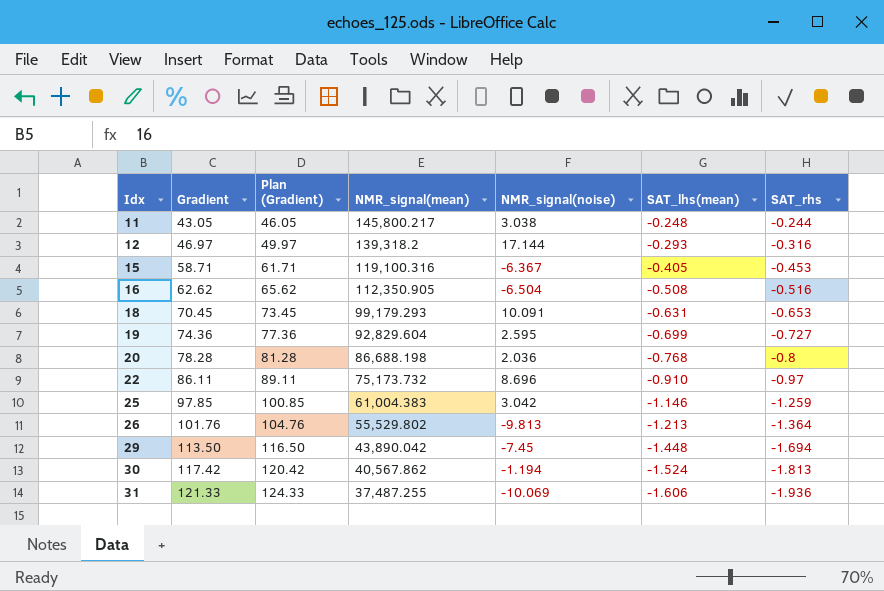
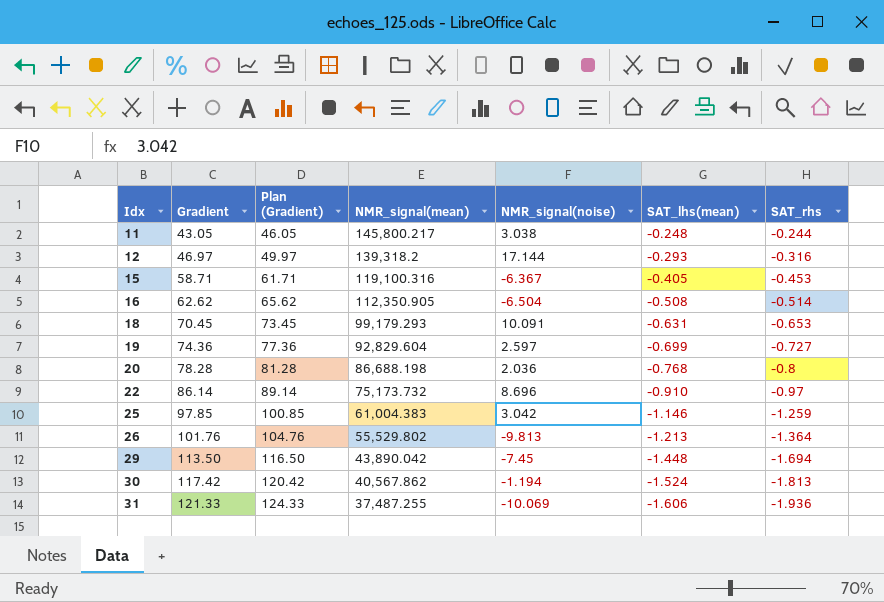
16 | SAT_rhs: -0.516 -> -0.514
19 | NMR_signal(noise): 2.595 -> 2.597
22 | Gradient: 86.11 -> 86.14
22 | Plan (Gradient): 89.11 -> 89.14

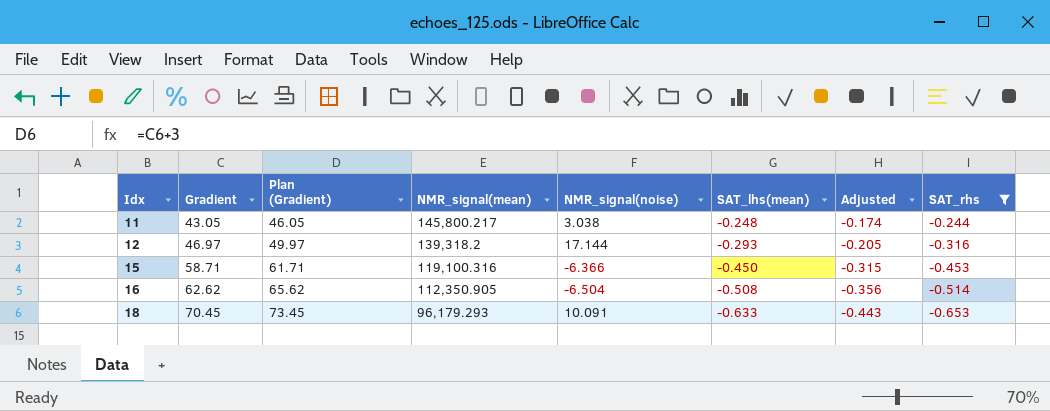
filter: none -> SAT_rhs >= -0.653
column Adjusted | formula: none -> [SAT_lhs(mean)] * 0.7
15 | NMR_signal(noise): -6.367 -> -6.366
15 | SAT_lhs(mean): -0.405 -> -0.450
18 | NMR_signal(mean): 99,179.293 -> 96,179.293
18 | SAT_lhs(mean): -0.631 -> -0.633

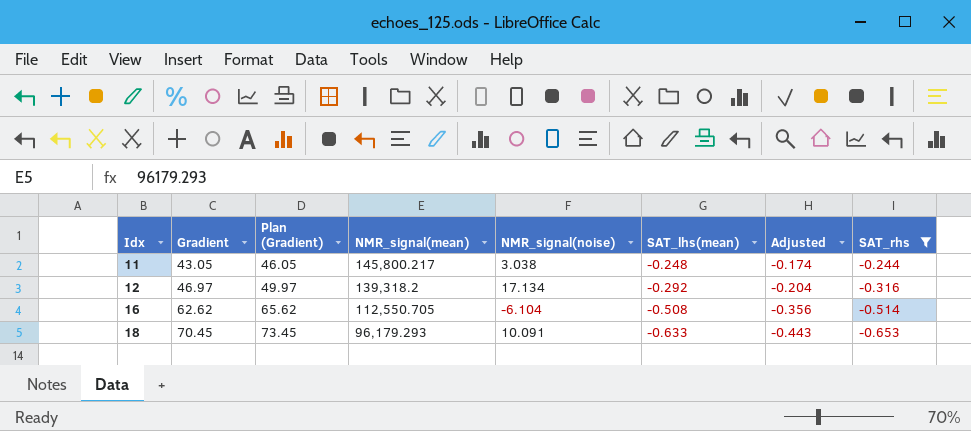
row 15: 58.71 | 61.71 | 119,100.316 | -6.366 | -0.450 | -0.315 | -0.453 -> none
12 | NMR_signal(noise): 17.144 -> 17.134
12 | SAT_lhs(mean): -0.293 -> -0.292
12 | Adjusted: -0.205 -> -0.204
16 | NMR_signal(mean): 112,350.905 -> 112,550.705
16 | NMR_signal(noise): -6.504 -> -6.104

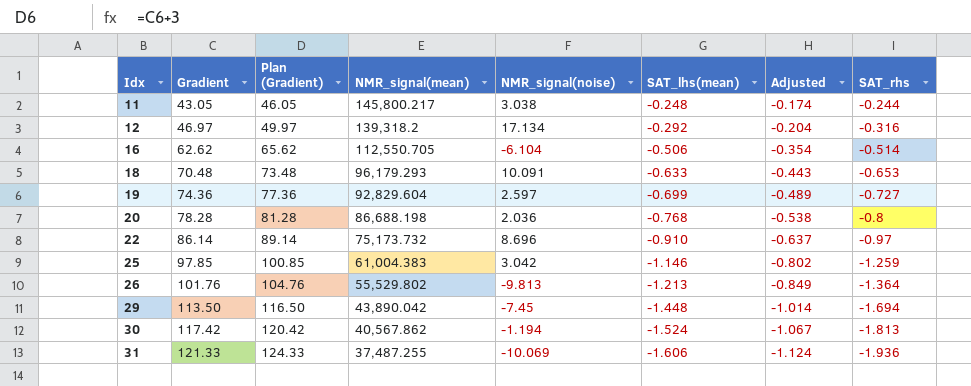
filter: SAT_rhs >= -0.653 -> none
16 | SAT_lhs(mean): -0.508 -> -0.506
16 | Adjusted: -0.356 -> -0.354
18 | Gradient: 70.45 -> 70.48
18 | Plan (Gradient): 73.45 -> 73.48

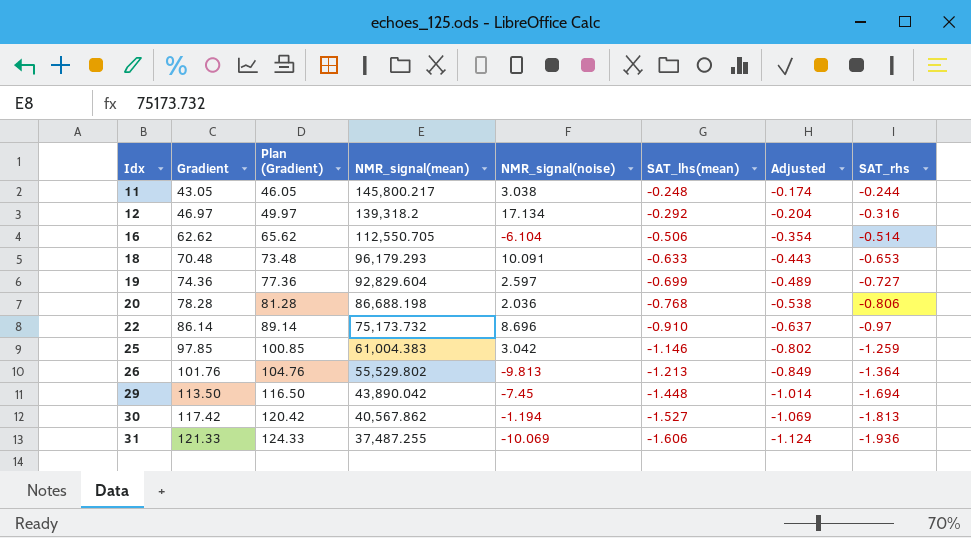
20 | SAT_rhs: -0.8 -> -0.806
30 | SAT_lhs(mean): -1.524 -> -1.527
30 | Adjusted: -1.067 -> -1.069

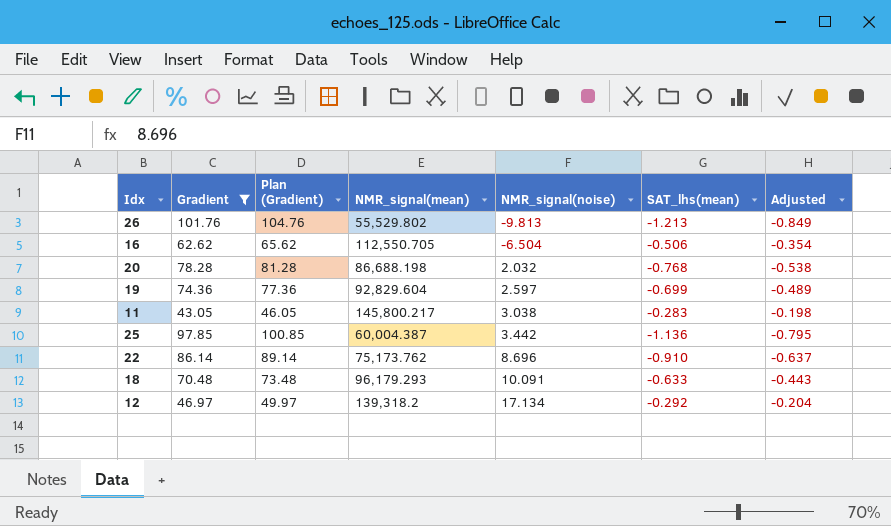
filter: none -> Gradient <= 101.76
row order: Idx ascending -> NMR_signal(noise) ascending
column SAT_rhs | position: 8 -> none
16 | NMR_signal(noise): -6.104 -> -6.504
20 | NMR_signal(noise): 2.036 -> 2.032
11 | SAT_lhs(mean): -0.248 -> -0.283
11 | Adjusted: -0.174 -> -0.198
25 | NMR_signal(mean): 61,004.383 -> 60,004.387
25 | NMR_signal(noise): 3.042 -> 3.442
25 | SAT_lhs(mean): -1.146 -> -1.136
25 | Adjusted: -0.802 -> -0.795
22 | NMR_signal(mean): 75,173.732 -> 75,173.762

